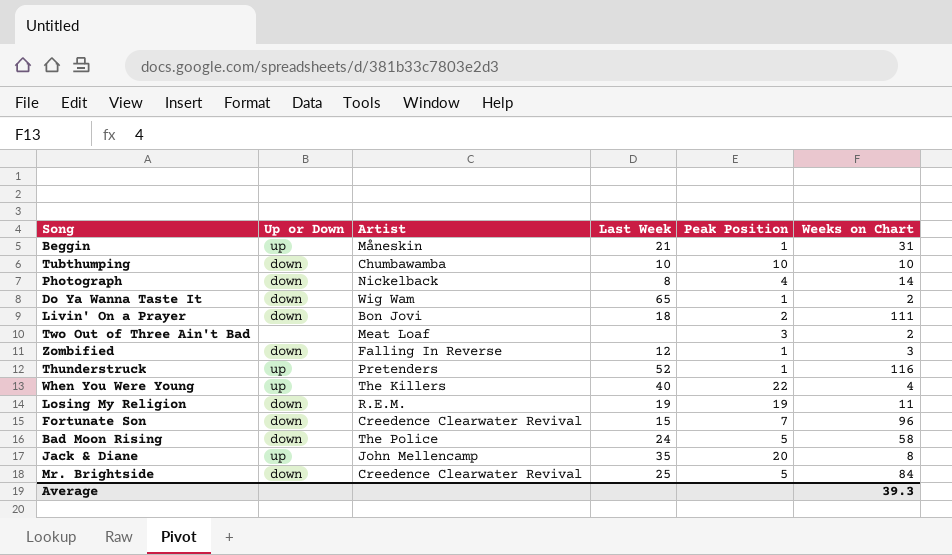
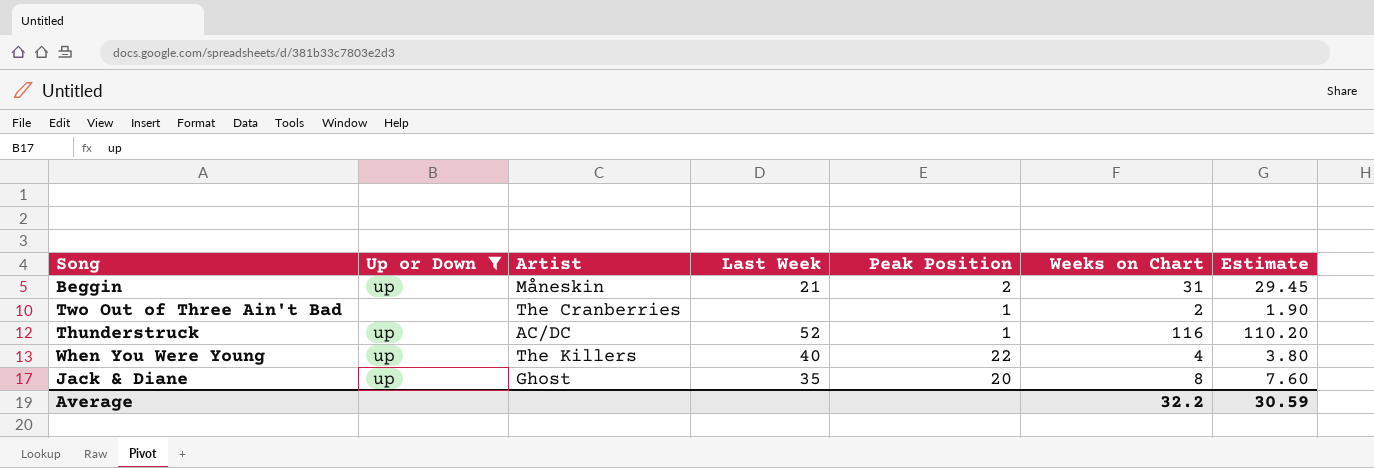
filter: none -> Up or Down != down
column Estimate | formula: none -> [Weeks on Chart] * 0.95
Beggin | Peak Position: 1 -> 2
Two Out of Three Ain't Bad | Artist: Meat Loaf -> The Cranberries
Two Out of Three Ain't Bad | Peak Position: 3 -> 1
Thunderstruck | Artist: Pretenders -> AC/DC
Jack & Diane | Artist: John Mellencamp -> Ghost
Average | Weeks on Chart: 39.3 -> 32.2

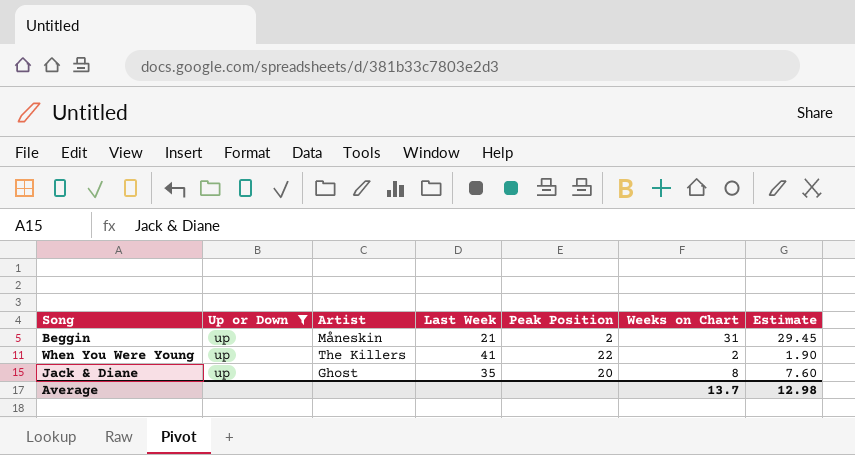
row Two Out of Three Ain't Bad: none | The Cranberries | none | 1 | 2 | 1.90 -> none
row Thunderstruck: up | AC/DC | 52 | 1 | 116 | 110.20 -> none
When You Were Young | Last Week: 40 -> 41
When You Were Young | Weeks on Chart: 4 -> 2
When You Were Young | Estimate: 3.80 -> 1.90
Average | Weeks on Chart: 32.2 -> 13.7
Average | Estimate: 30.59 -> 12.98

